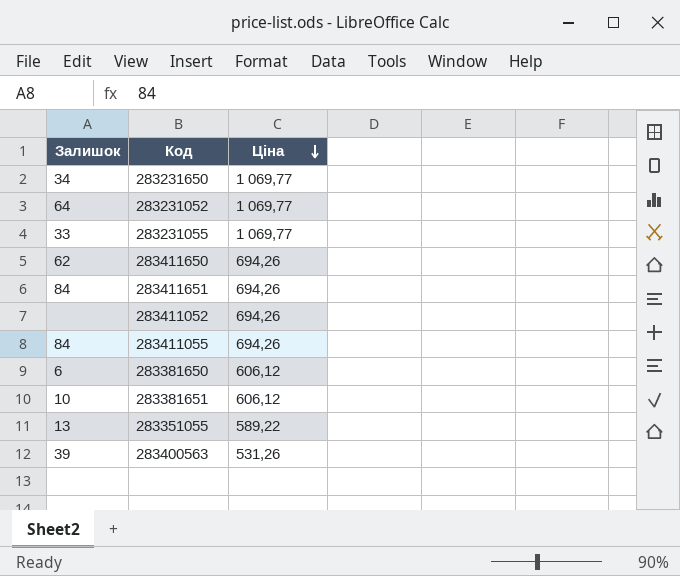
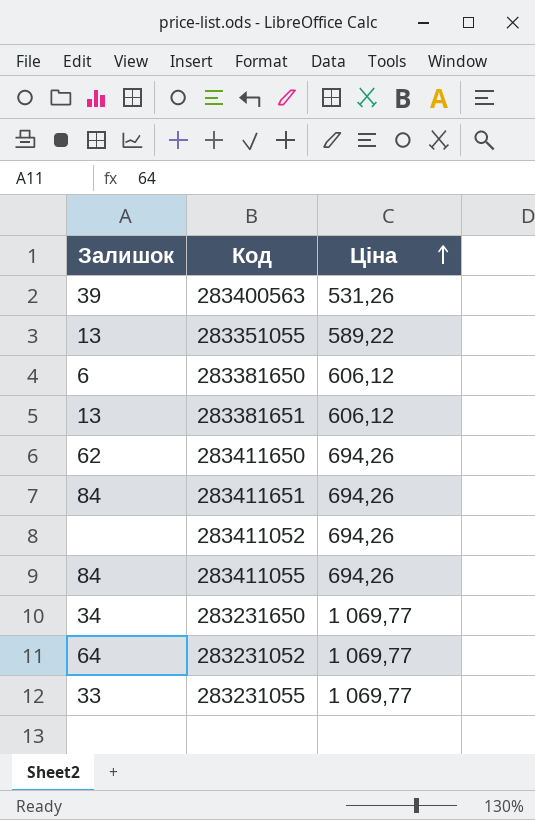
row order: Ціна descending -> Ціна ascending
283381651 | Залишок: 10 -> 13

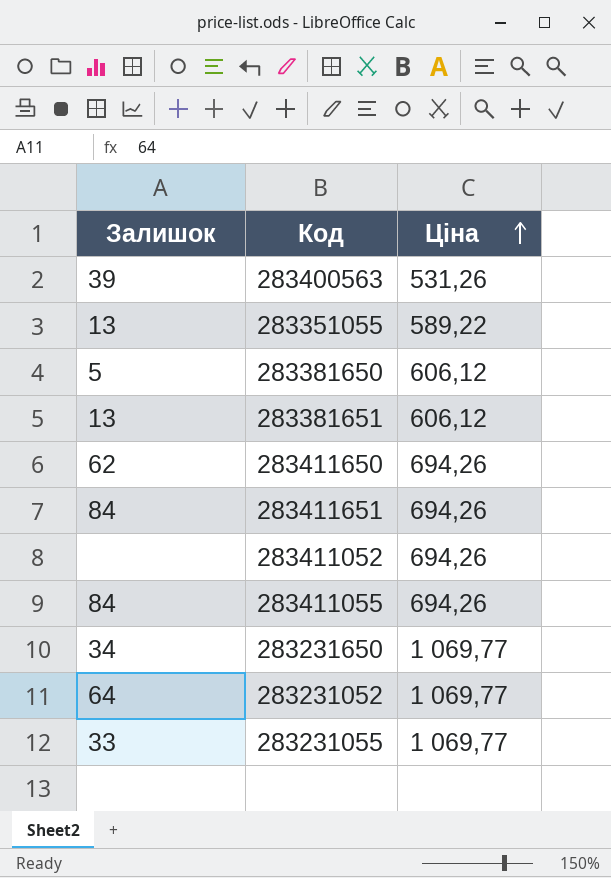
283381650 | Залишок: 6 -> 5

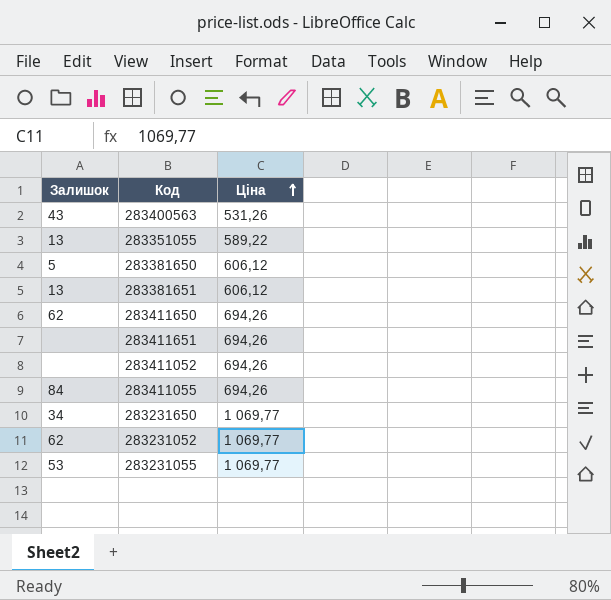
283400563 | Залишок: 39 -> 43
283411651 | Залишок: 84 -> none
283231052 | Залишок: 64 -> 62
283231055 | Залишок: 33 -> 53

